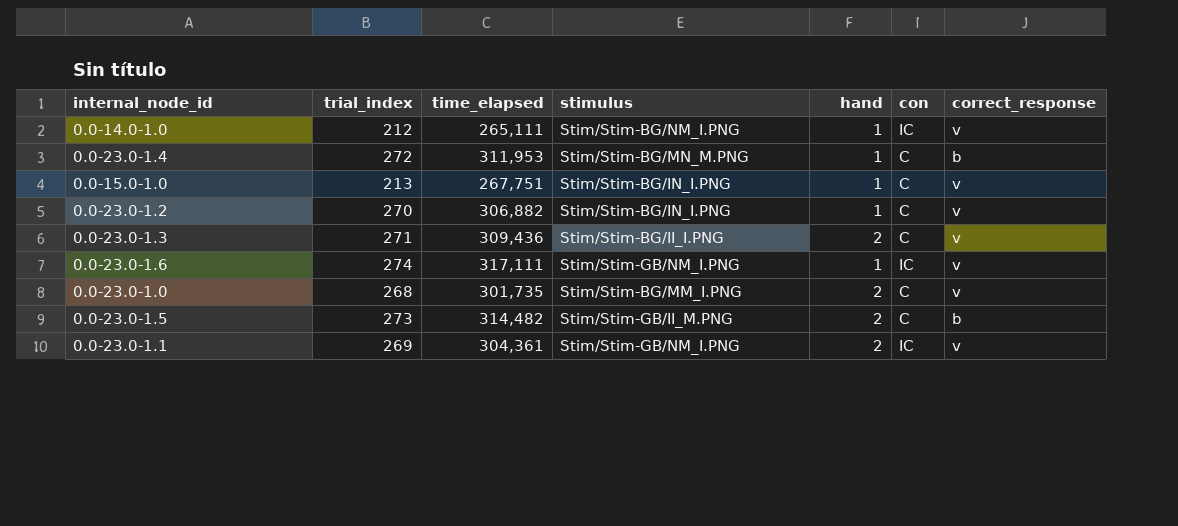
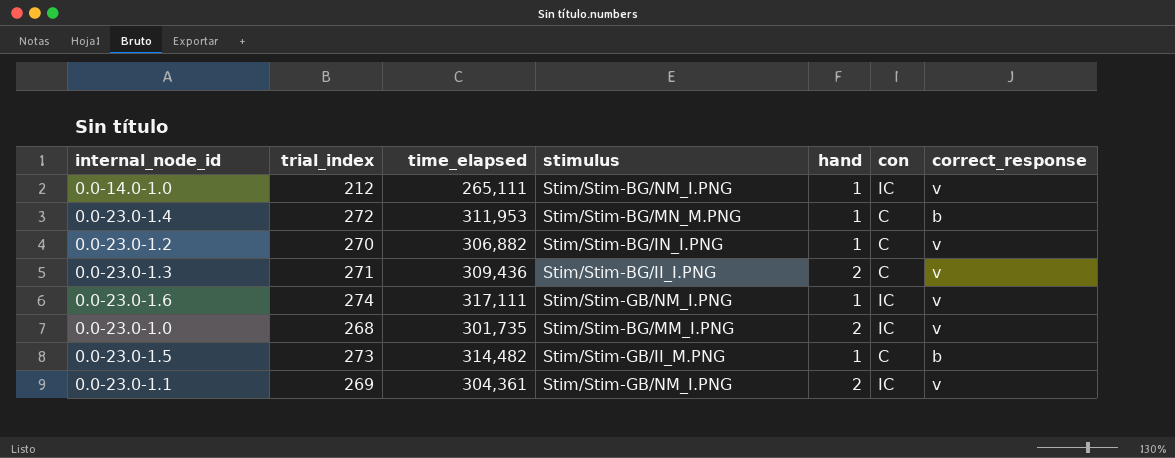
row 0.0-15.0-1.0: 213 | 267,751 | Stim/Stim-BG/IN_I.PNG | 1 | C | v -> none
0.0-23.0-1.0 | con: C -> IC
0.0-23.0-1.5 | hand: 2 -> 1

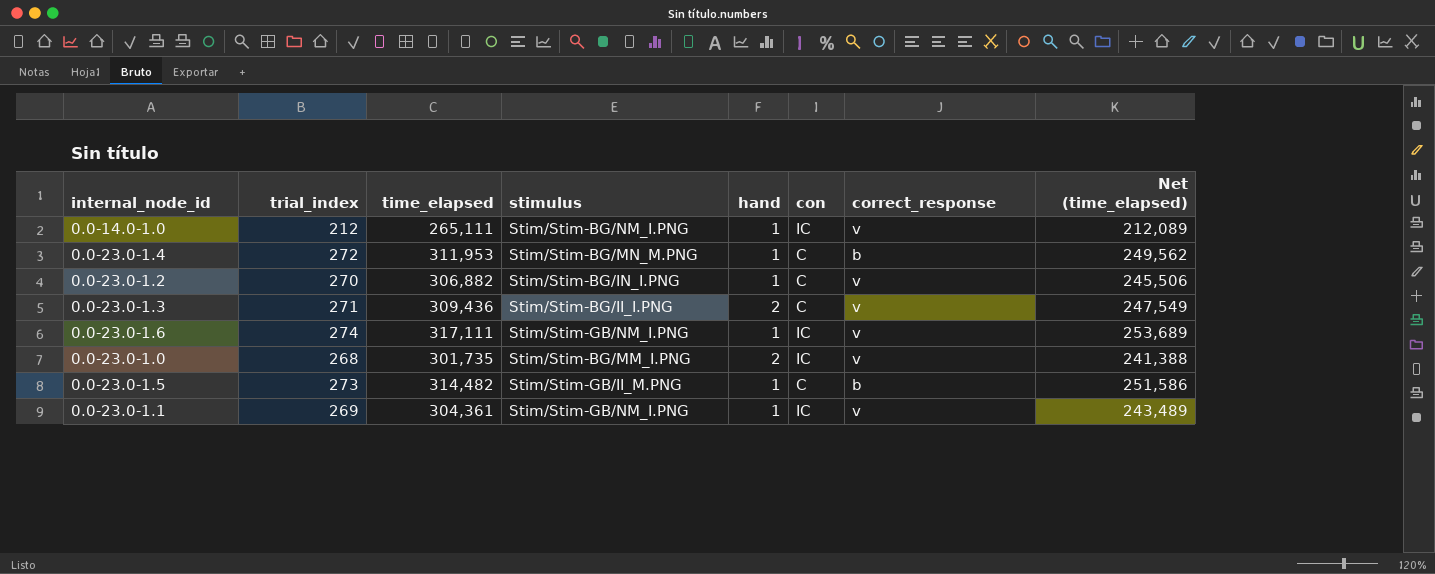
column Net (time_elapsed) | formula: none -> [time_elapsed] * 0.8
0.0-23.0-1.1 | hand: 2 -> 1

